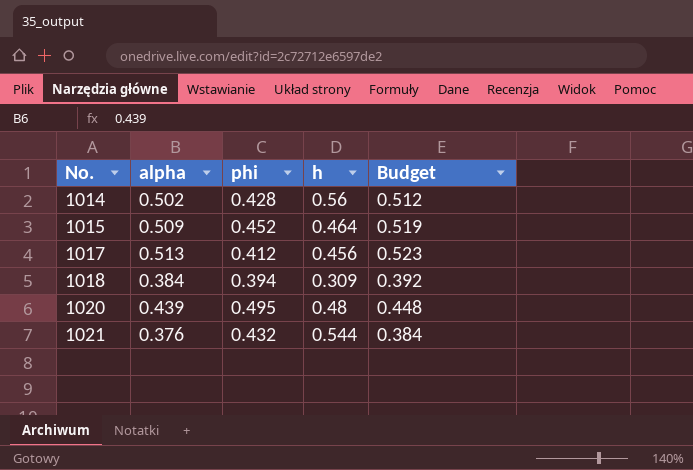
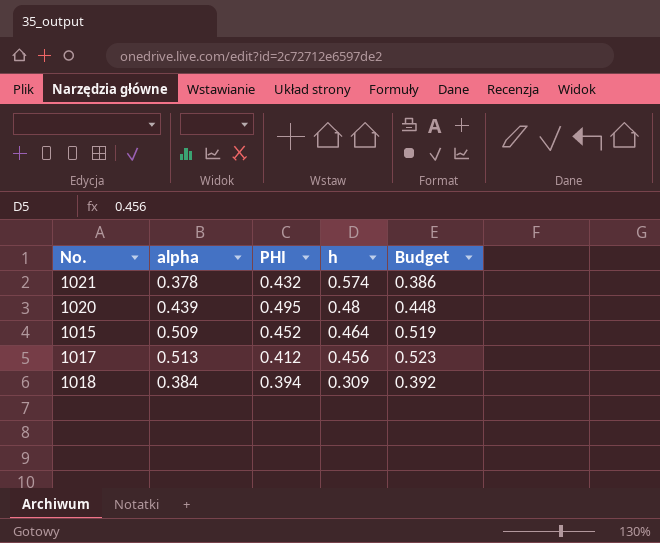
row order: No. ascending -> h descending
column name: phi -> PHI
row 1014: 0.502 | 0.428 | 0.56 | 0.512 -> none
1021 | alpha: 0.376 -> 0.378
1021 | h: 0.544 -> 0.574
1021 | Budget: 0.384 -> 0.386

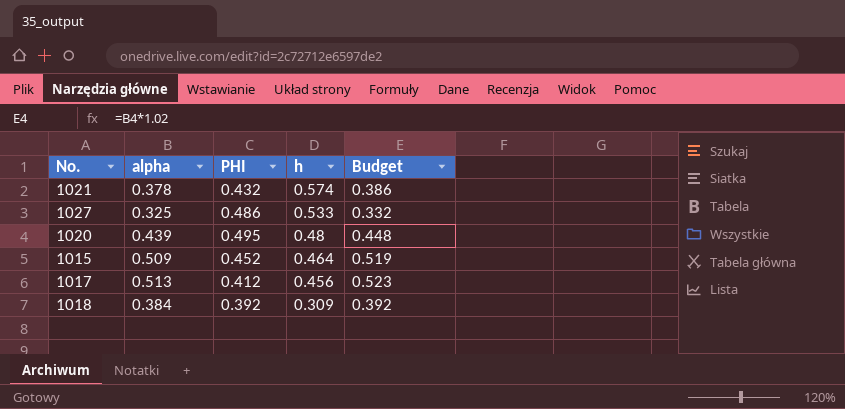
row 1027: none -> 0.325 | 0.486 | 0.533 | 0.332
1018 | PHI: 0.394 -> 0.392

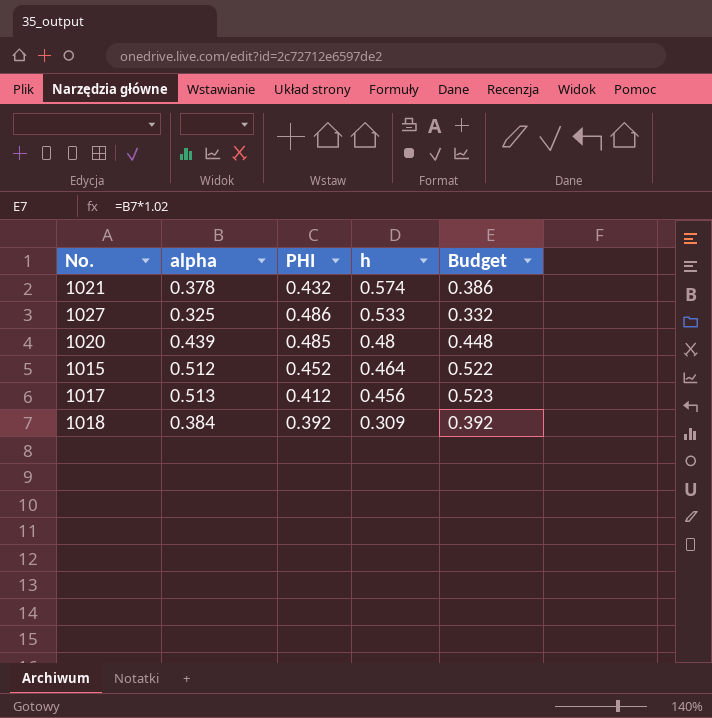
1020 | PHI: 0.495 -> 0.485
1015 | alpha: 0.509 -> 0.512
1015 | Budget: 0.519 -> 0.522

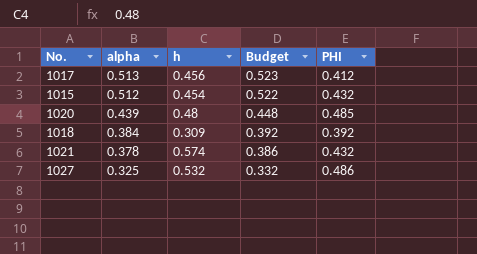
row order: h descending -> alpha descending
column PHI | position: 3 -> 5
1015 | h: 0.464 -> 0.454
1015 | PHI: 0.452 -> 0.432
1027 | h: 0.533 -> 0.532

